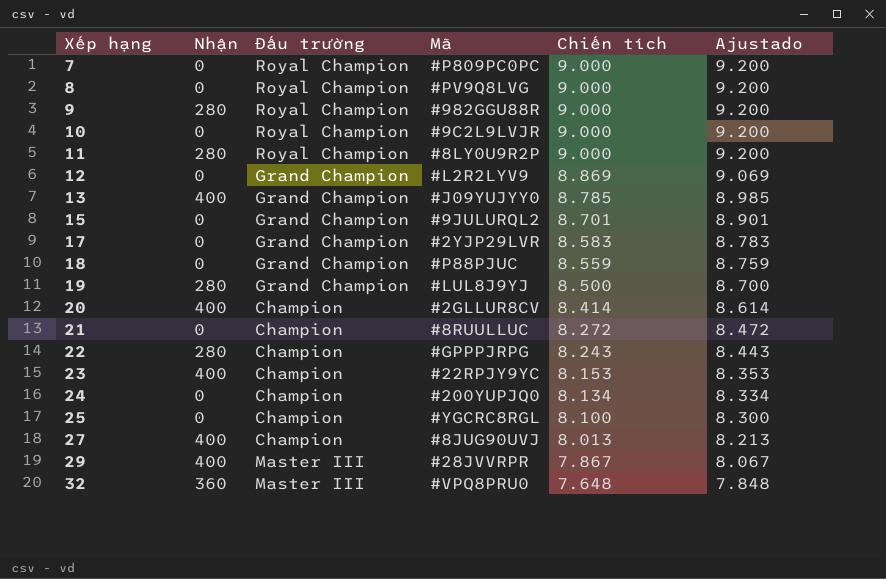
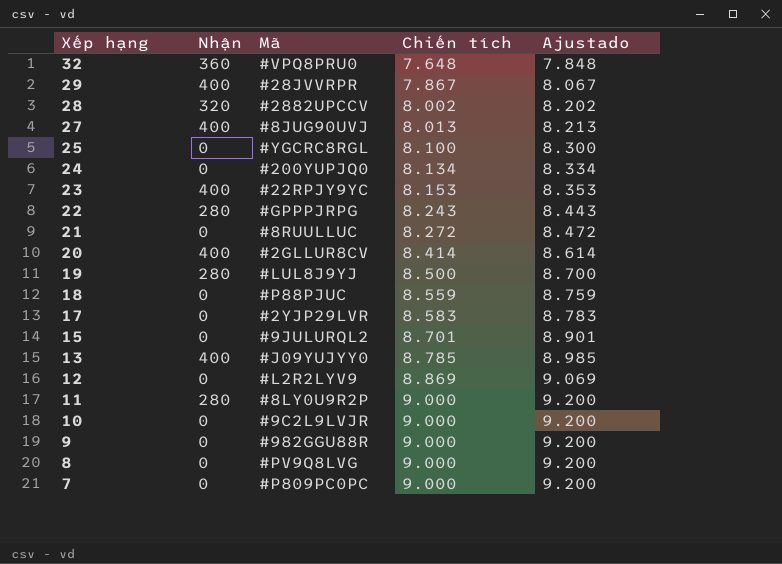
row order: Xếp hạng ascending -> Xếp hạng descending
column Đấu trường | position: 3 -> none
row 28: none -> 320 | #2882UPCCV | 8.002 | 8.202
9 | Nhận: 280 -> 0

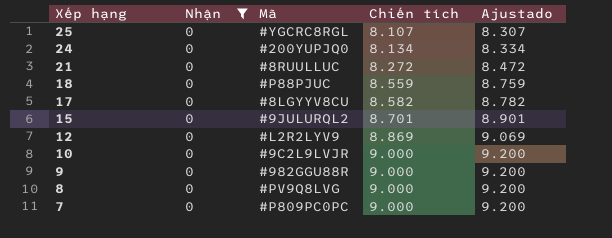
filter: none -> Nhận = 0
25 | Chiến tích: 8.100 -> 8.107
25 | Ajustado: 8.300 -> 8.307
17 | Mã: #2YJP29LVR -> #8LGYYV8CU
17 | Chiến tích: 8.583 -> 8.582
17 | Ajustado: 8.783 -> 8.782

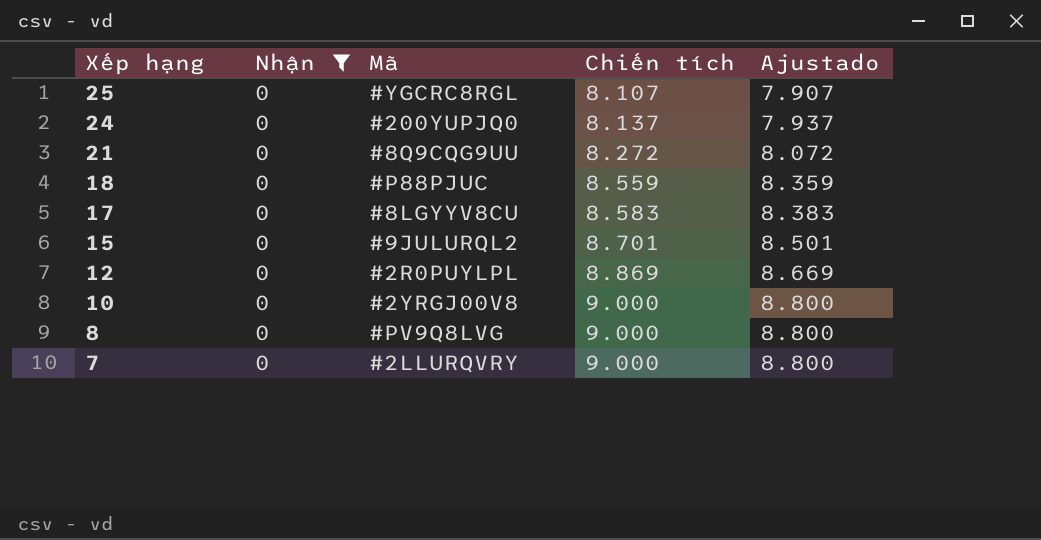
column Ajustado | formula: [Chiến tích] + 200 -> [Chiến tích] - 200
row 9: 0 | #982GGU88R | 9.000 | 9.200 -> none
24 | Chiến tích: 8.134 -> 8.137
21 | Mã: #8RUULLUC -> #8Q9CQG9UU
17 | Chiến tích: 8.582 -> 8.583
12 | Mã: #L2R2LYV9 -> #2R0PUYLPL
10 | Mã: #9C2L9LVJR -> #2YRGJ00V8
7 | Mã: #P809PC0PC -> #2LLURQVRY

